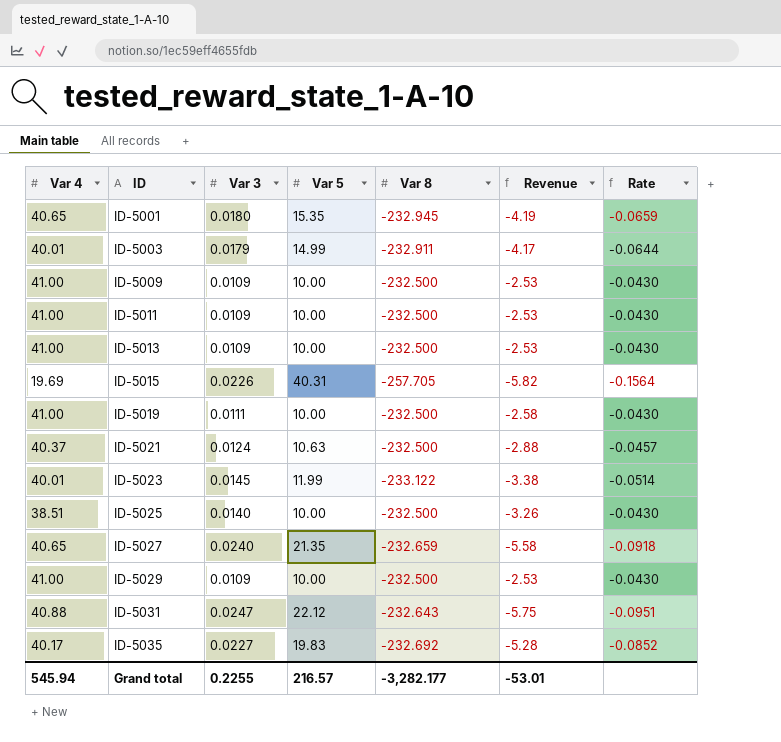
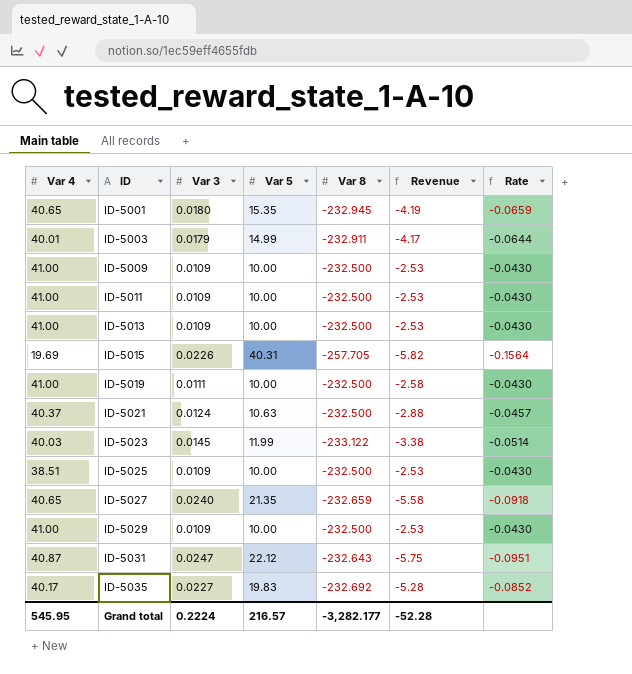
ID-5023 | Var 4: 40.01 -> 40.03
ID-5025 | Var 3: 0.0140 -> 0.0109
ID-5025 | Revenue: -3.26 -> -2.53
ID-5031 | Var 4: 40.88 -> 40.87
Grand total | Var 4: 545.94 -> 545.95
Grand total | Var 3: 0.2255 -> 0.2224
Grand total | Revenue: -53.01 -> -52.28

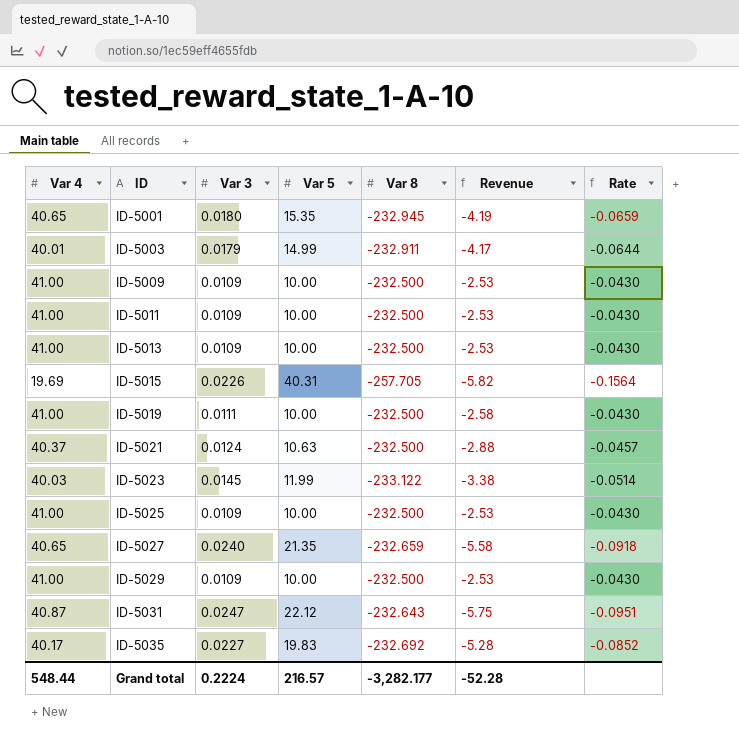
ID-5025 | Var 4: 38.51 -> 41.00
Grand total | Var 4: 545.95 -> 548.44

